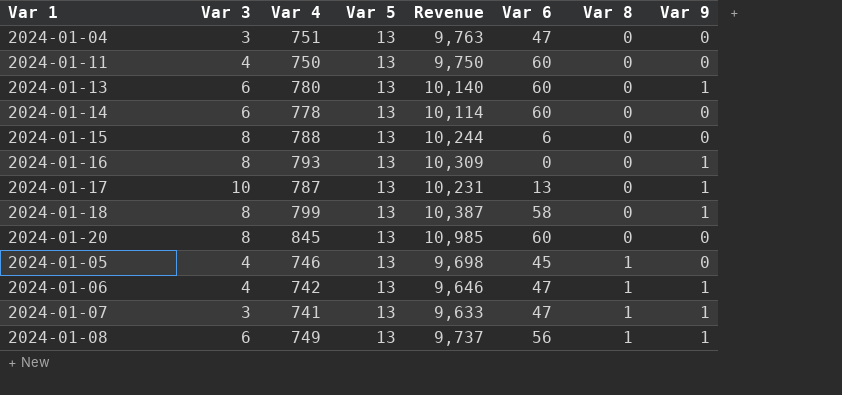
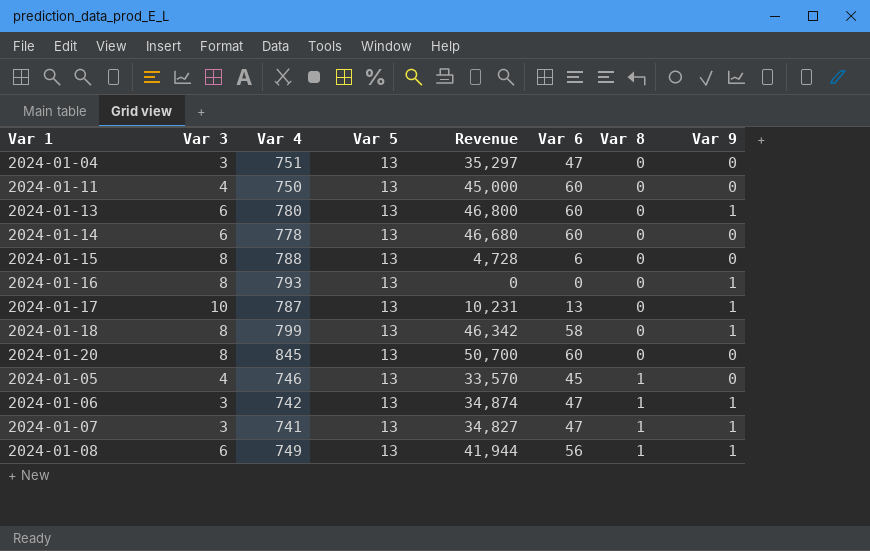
column Revenue | formula: [Var 4] * [Var 5] -> [Var 4] * [Var 6]
2024-01-06 | Var 3: 4 -> 3

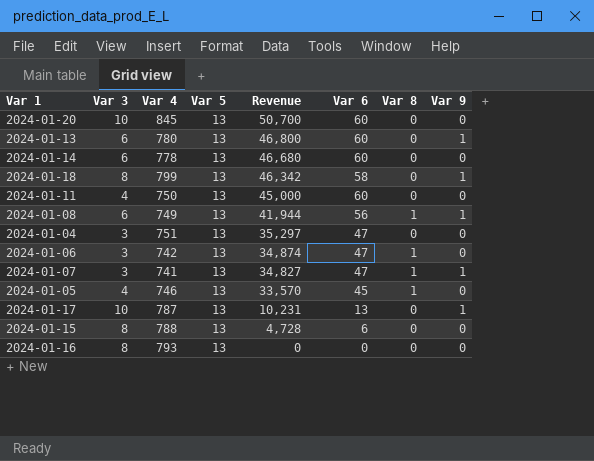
row order: Var 8 ascending -> Revenue descending
2024-01-20 | Var 3: 8 -> 10
2024-01-06 | Var 9: 1 -> 0
2024-01-16 | Var 9: 1 -> 0

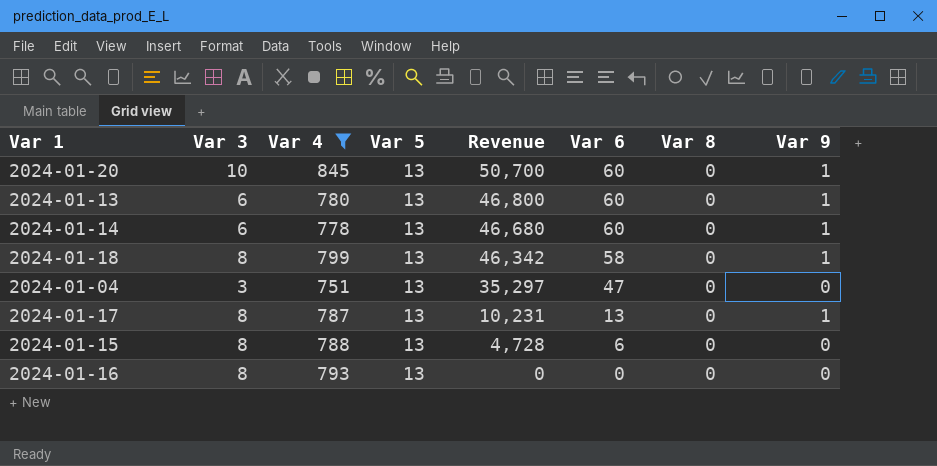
filter: none -> Var 4 >= 751
2024-01-20 | Var 9: 0 -> 1
2024-01-14 | Var 9: 0 -> 1
2024-01-17 | Var 3: 10 -> 8

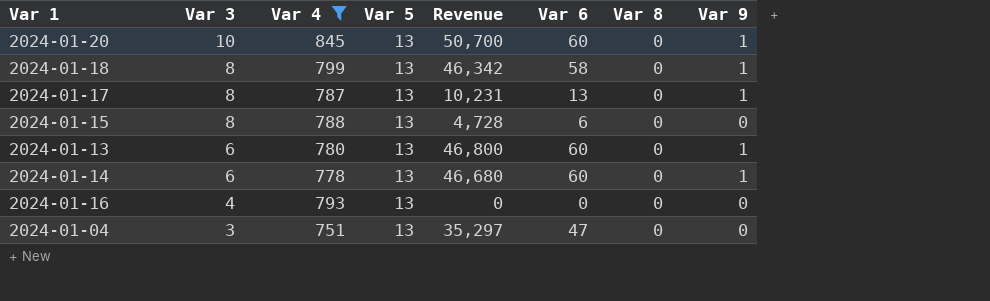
row order: Revenue descending -> Var 3 descending
2024-01-16 | Var 3: 8 -> 4

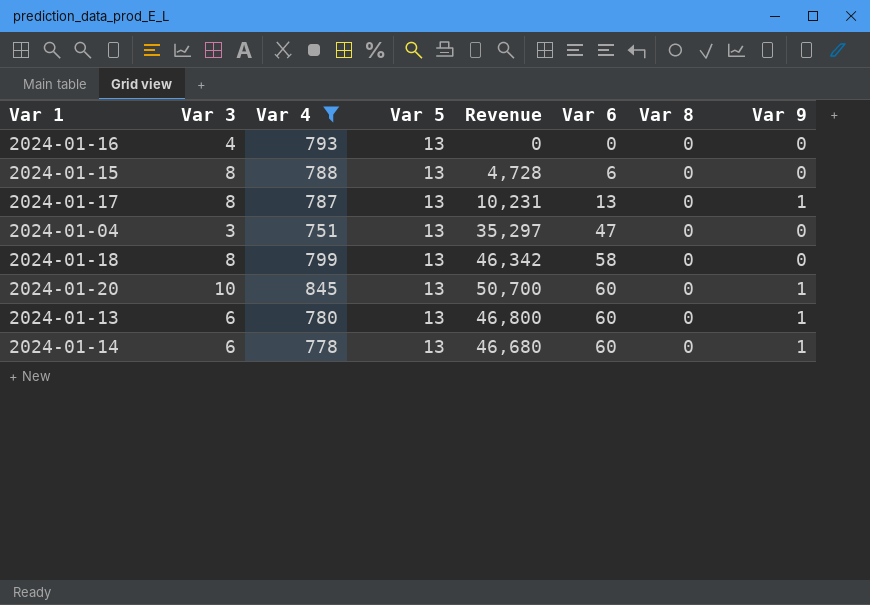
row order: Var 3 descending -> Var 6 ascending
2024-01-18 | Var 9: 1 -> 0

